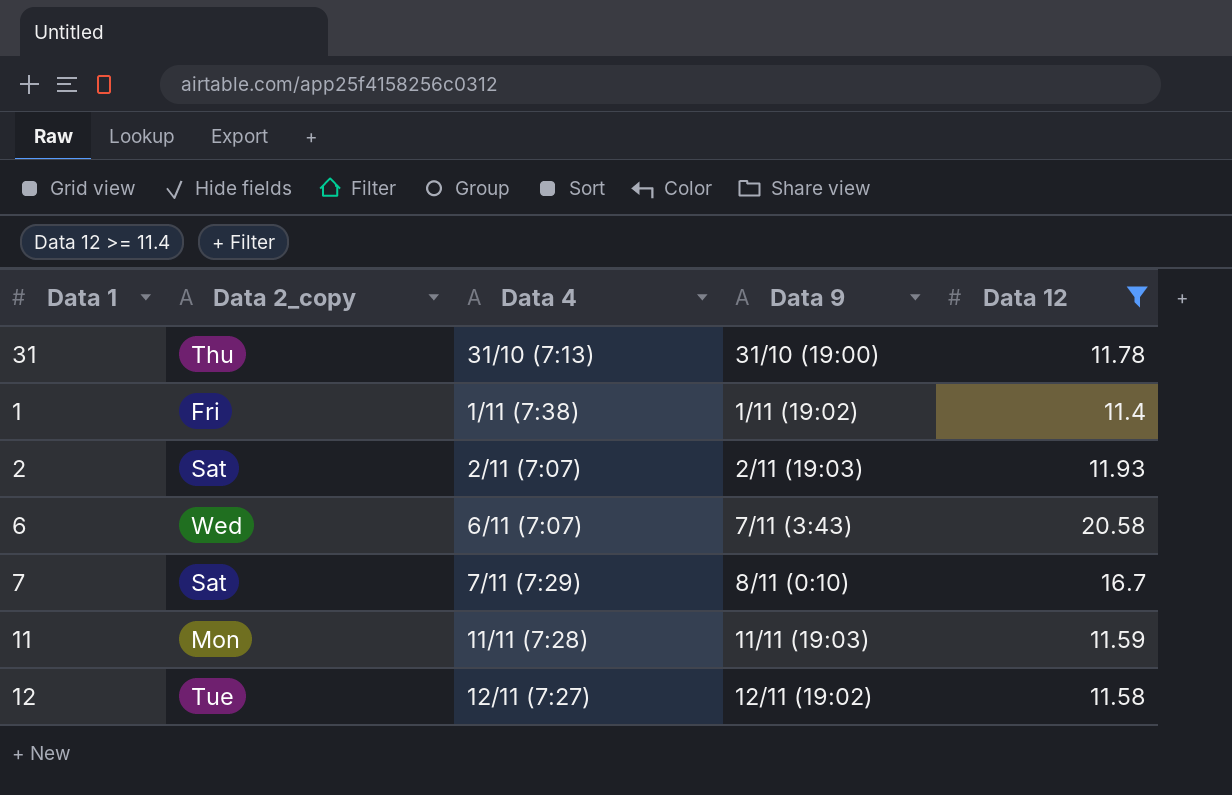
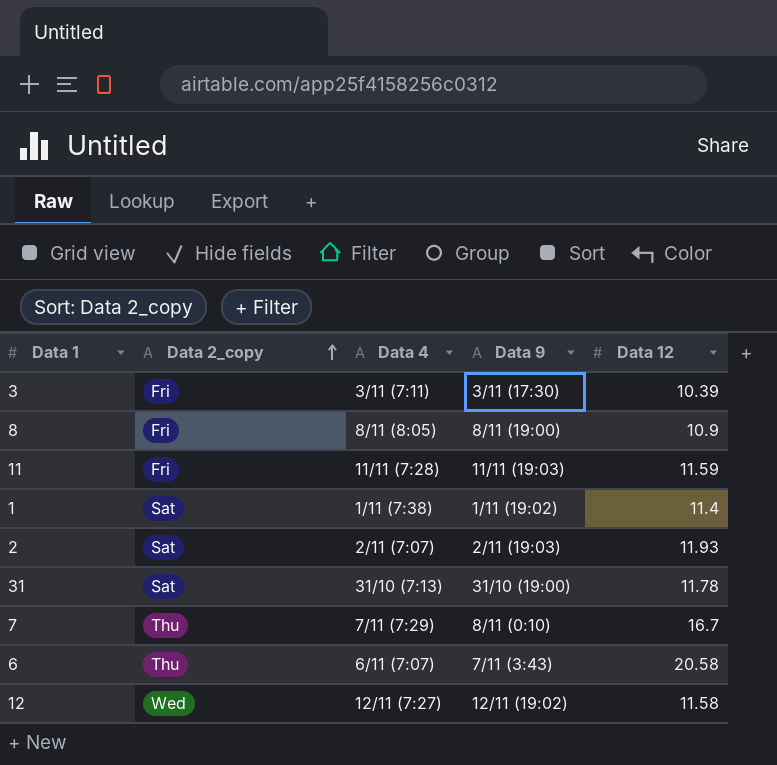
filter: Data 12 >= 11.4 -> none
row order: none -> Data 2_copy ascending
11 | Data 2_copy: Mon -> Fri
1 | Data 2_copy: Fri -> Sat
31 | Data 2_copy: Thu -> Sat
7 | Data 2_copy: Sat -> Thu
6 | Data 2_copy: Wed -> Thu
12 | Data 2_copy: Tue -> Wed

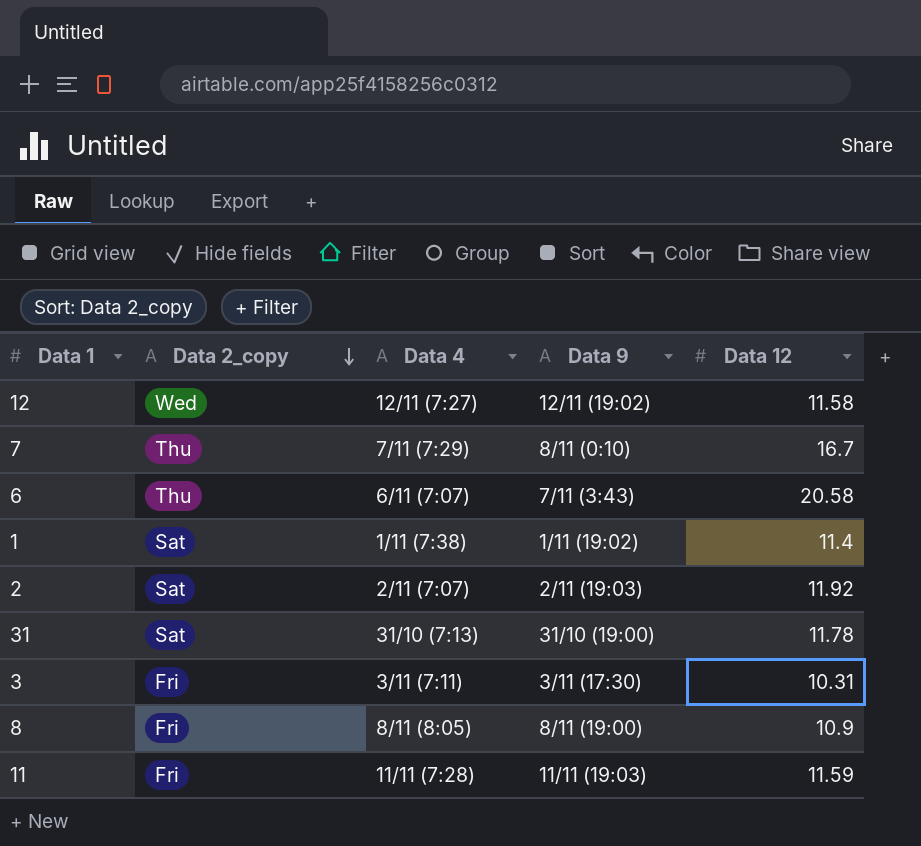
row order: Data 2_copy ascending -> Data 2_copy descending
2 | Data 12: 11.93 -> 11.92
3 | Data 12: 10.39 -> 10.31

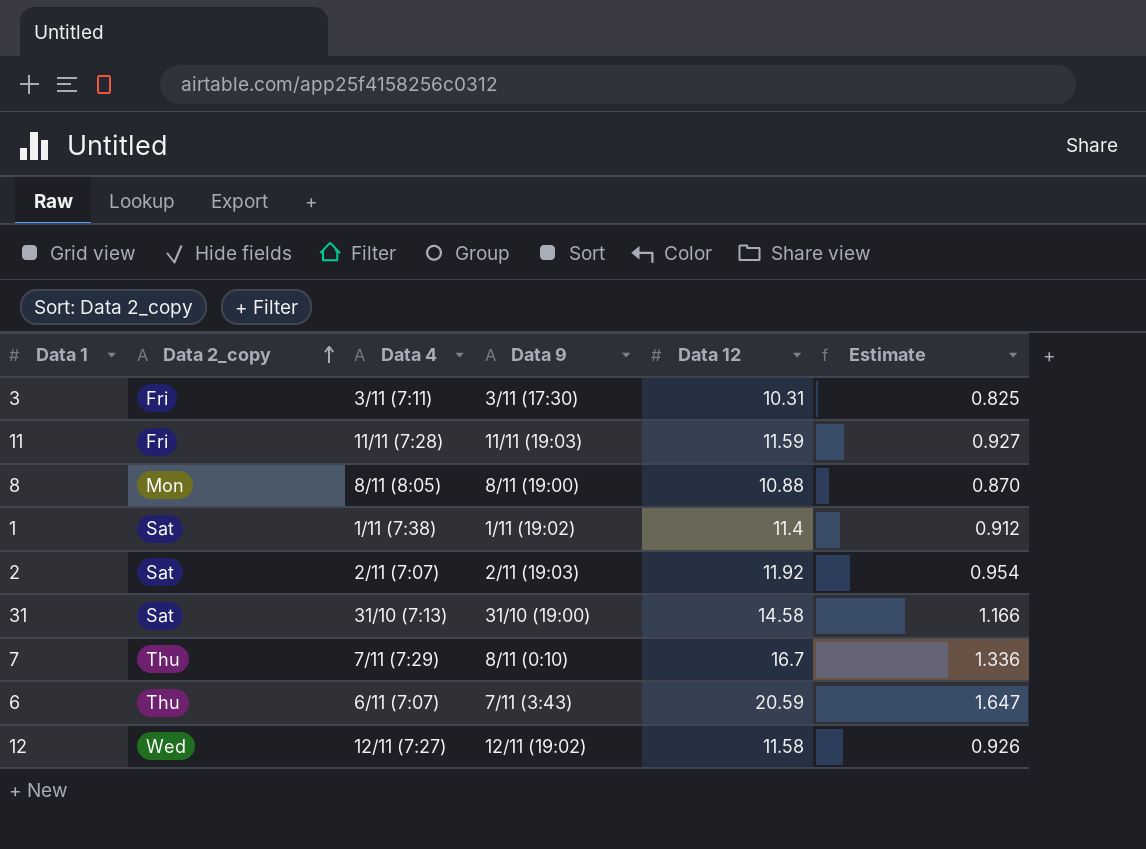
row order: Data 2_copy descending -> Data 2_copy ascending
column Estimate | formula: none -> [Data 12] * 0.08
8 | Data 2_copy: Fri -> Mon
8 | Data 12: 10.9 -> 10.88
31 | Data 12: 11.78 -> 14.58
6 | Data 12: 20.58 -> 20.59

